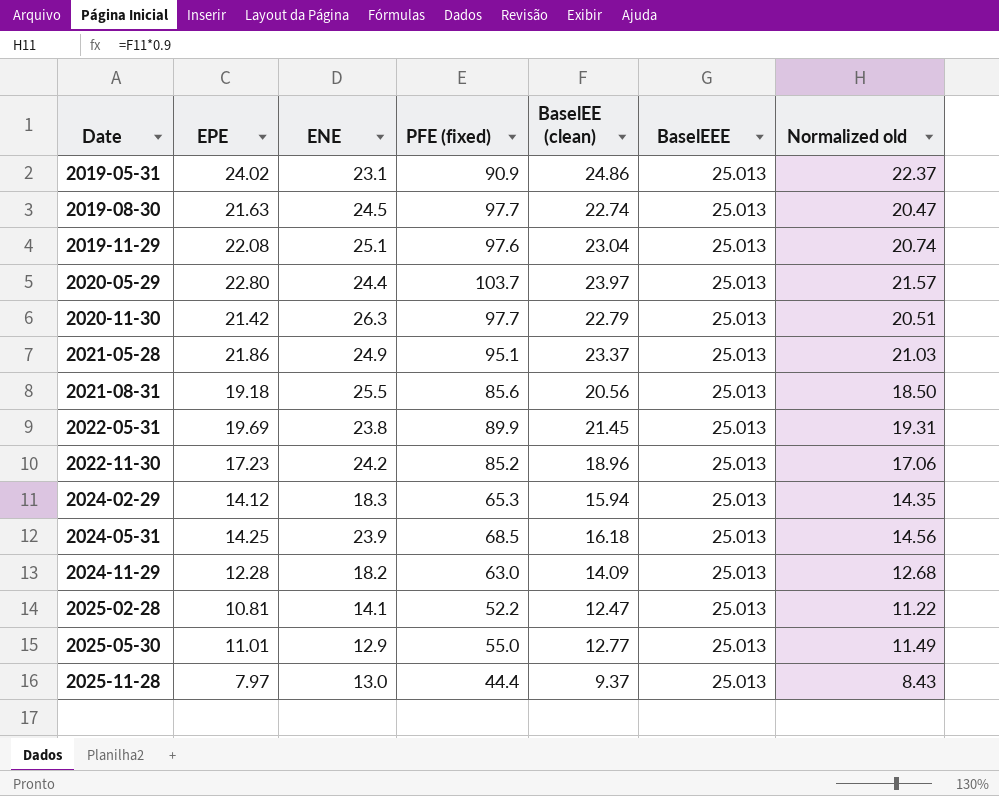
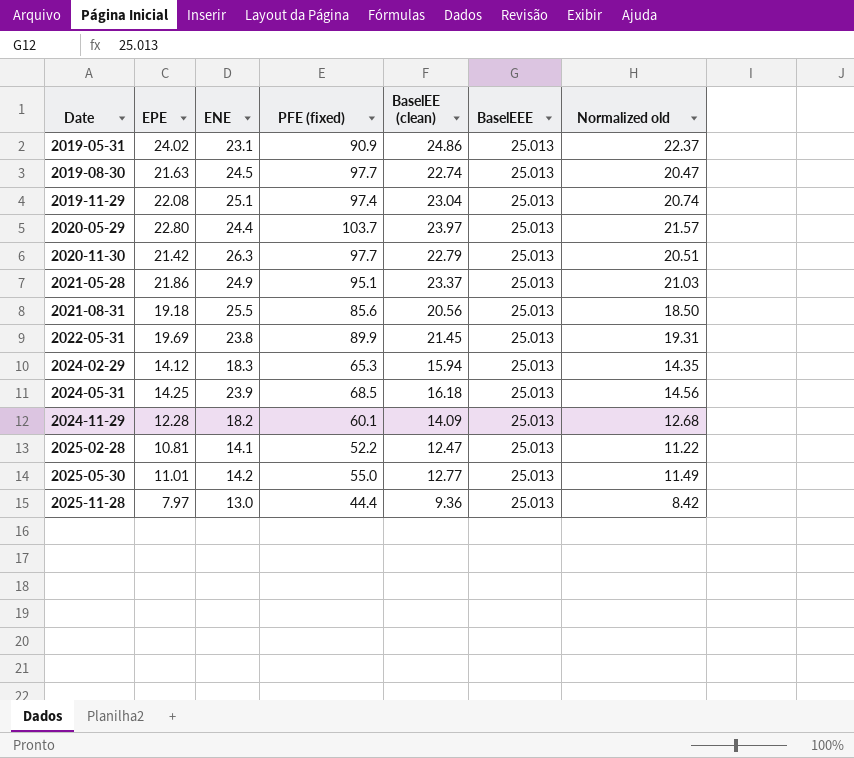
row 2022-11-30: 17.23 | 24.2 | 85.2 | 18.96 | 25.013 | 17.06 -> none
2019-11-29 | PFE (fixed): 97.6 -> 97.4
2024-11-29 | PFE (fixed): 63.0 -> 60.1
2025-05-30 | ENE: 12.9 -> 14.2
2025-11-28 | BaselEE (clean): 9.37 -> 9.36
2025-11-28 | Normalized old: 8.43 -> 8.42

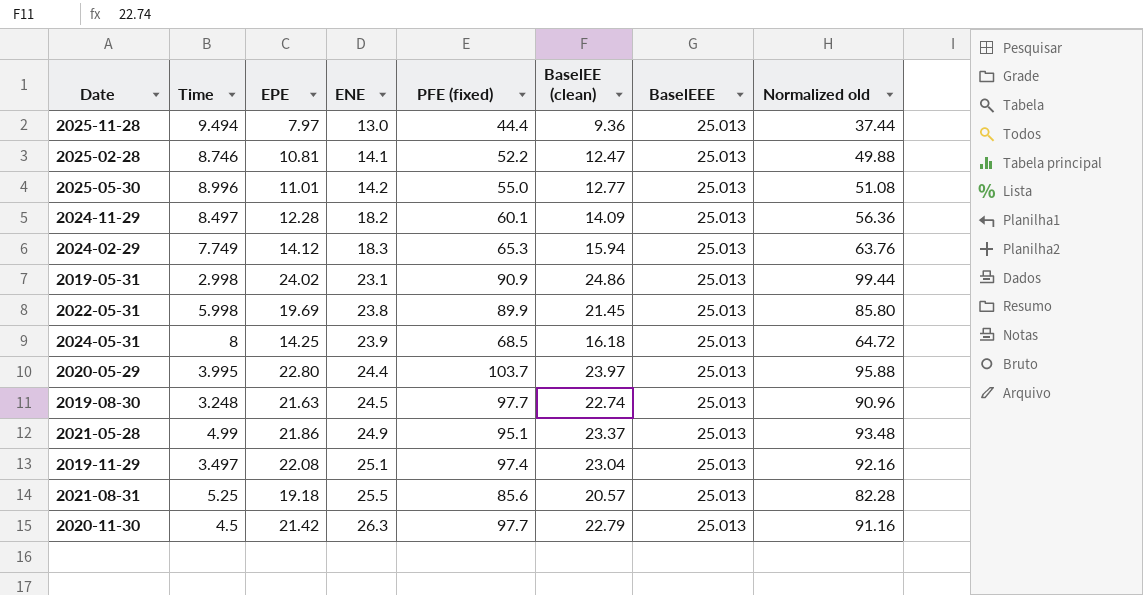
row order: Date ascending -> ENE ascending
column Time | position: none -> 2
column Normalized old | formula: [BaselEE (clean)] * 0.9 -> [BaselEE (clean)] * 4
2021-08-31 | BaselEE (clean): 20.56 -> 20.57

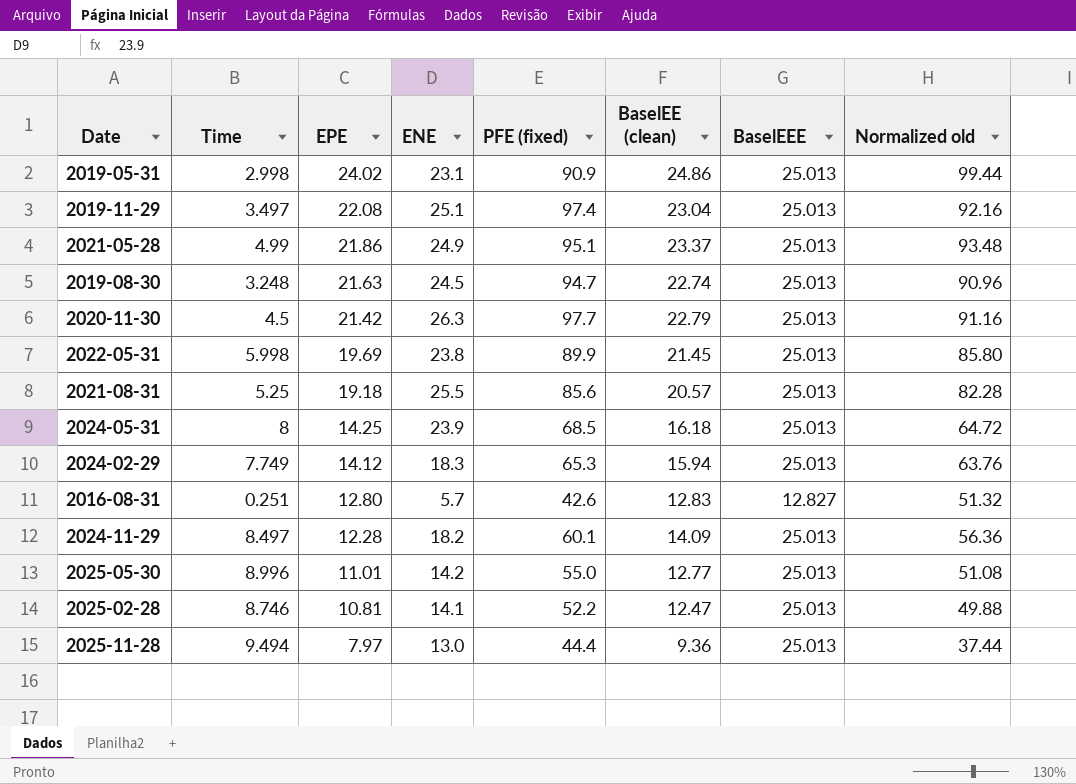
row order: ENE ascending -> EPE descending
row 2020-05-29: 3.995 | 22.80 | 24.4 | 103.7 | 23.97 | 25.013 | 95.88 -> none
2019-08-30 | PFE (fixed): 97.7 -> 94.7
row 2016-08-31: none -> 0.251 | 12.80 | 5.7 | 42.6 | 12.83 | 12.827 | 51.32

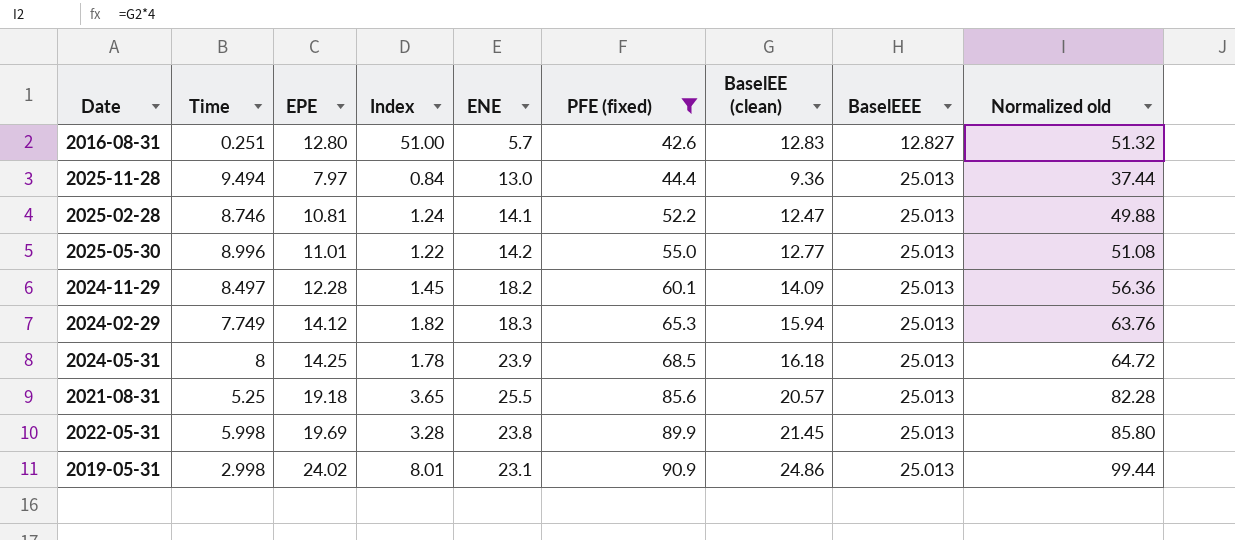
filter: none -> PFE (fixed) <= 90.9
row order: EPE descending -> PFE (fixed) ascending
column Index | formula: none -> [EPE] / [Time]

